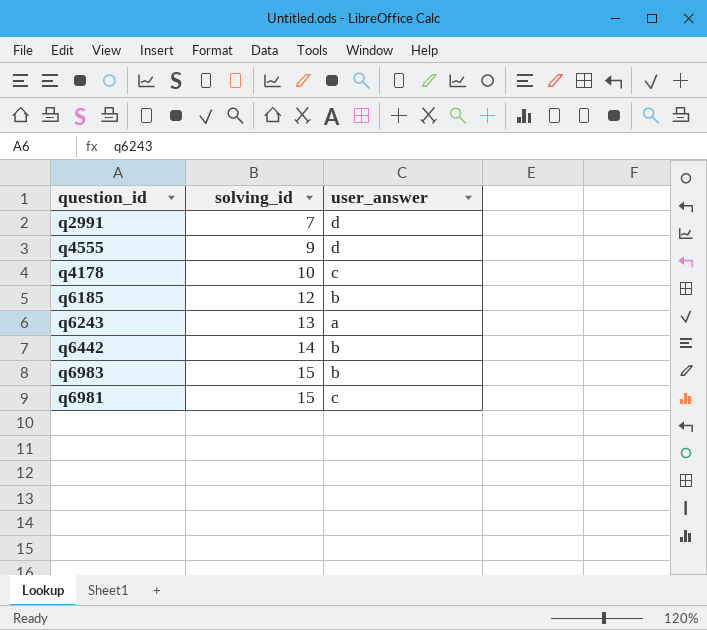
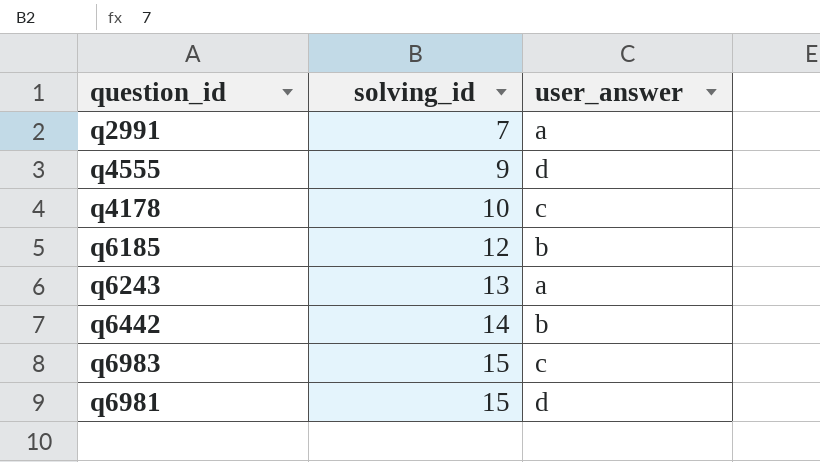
q2991 | user_answer: d -> a
q6983 | user_answer: b -> c
q6981 | user_answer: c -> d

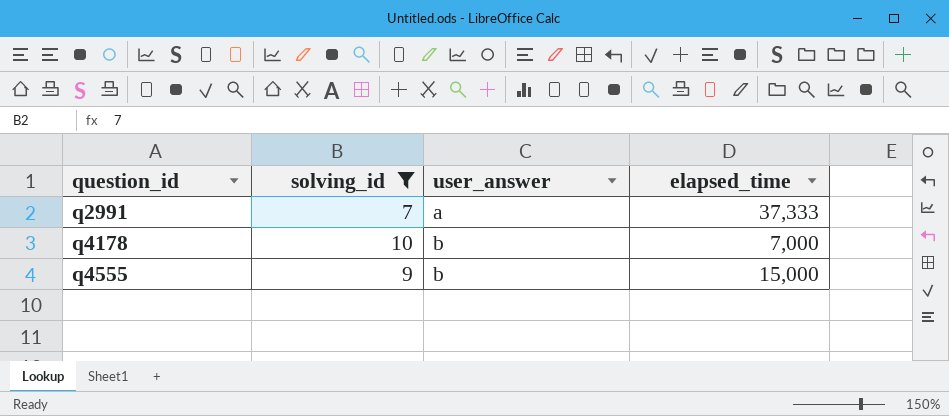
filter: none -> solving_id <= 10
row order: solving_id ascending -> question_id ascending
column elapsed_time | position: none -> 4
q4178 | user_answer: c -> b
q4555 | user_answer: d -> b

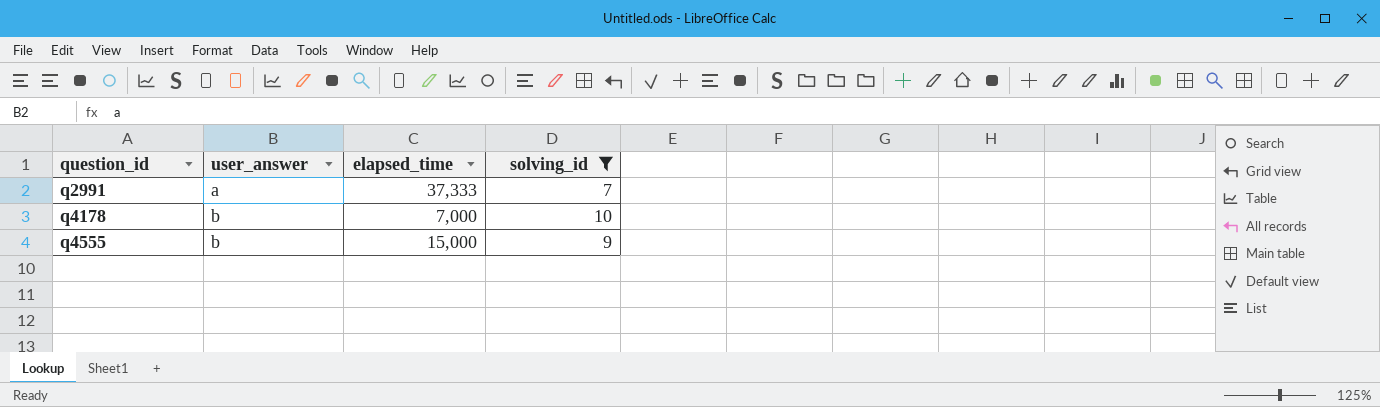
column solving_id | position: 2 -> 4

